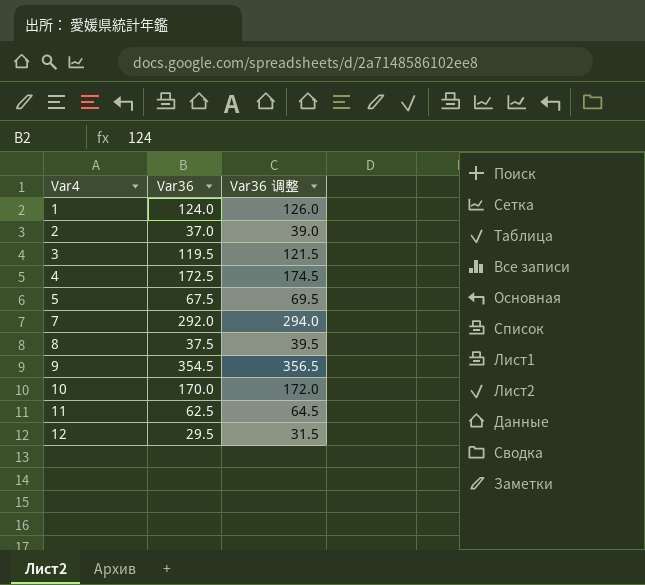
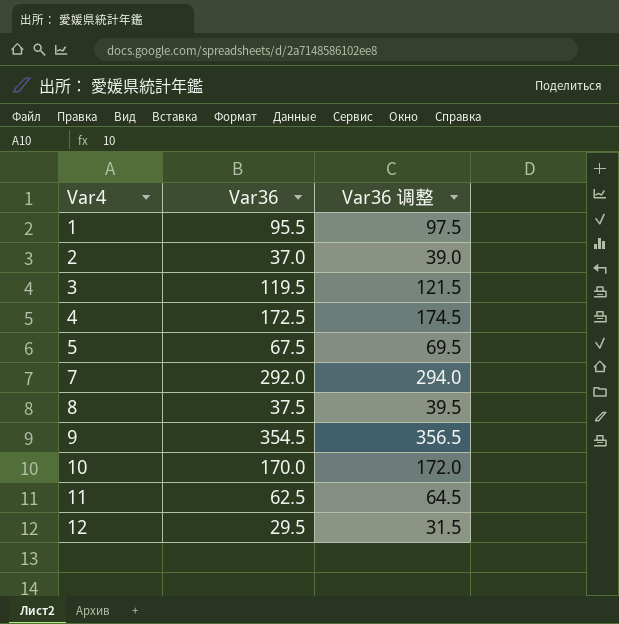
1 | Var36: 124.0 -> 95.5
1 | Var36 调整: 126.0 -> 97.5

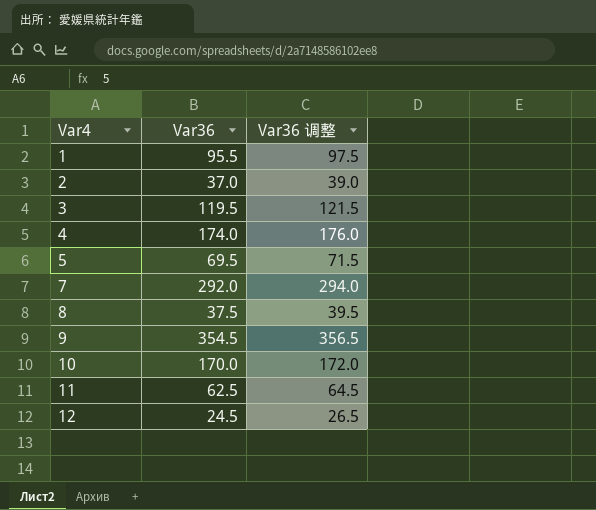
4 | Var36: 172.5 -> 174.0
4 | Var36 调整: 174.5 -> 176.0
5 | Var36: 67.5 -> 69.5
5 | Var36 调整: 69.5 -> 71.5
12 | Var36: 29.5 -> 24.5
12 | Var36 调整: 31.5 -> 26.5

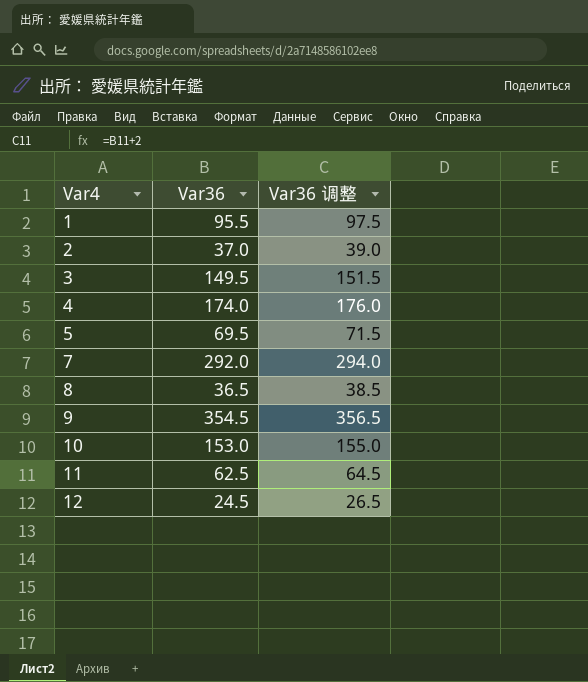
3 | Var36: 119.5 -> 149.5
3 | Var36 调整: 121.5 -> 151.5
8 | Var36: 37.5 -> 36.5
8 | Var36 调整: 39.5 -> 38.5
10 | Var36: 170.0 -> 153.0
10 | Var36 调整: 172.0 -> 155.0

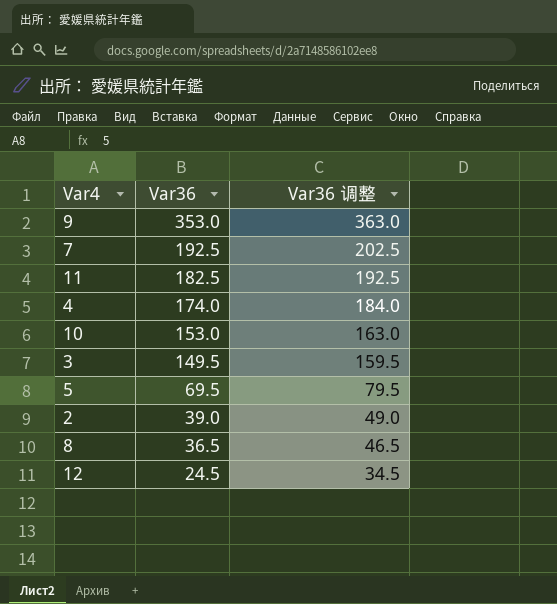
row order: Var4 ascending -> Var36 descending
column Var36 调整 | formula: [Var36] + 2 -> [Var36] + 10
row 1: 95.5 | 97.5 -> none
9 | Var36: 354.5 -> 353.0
7 | Var36: 292.0 -> 192.5
11 | Var36: 62.5 -> 182.5
2 | Var36: 37.0 -> 39.0

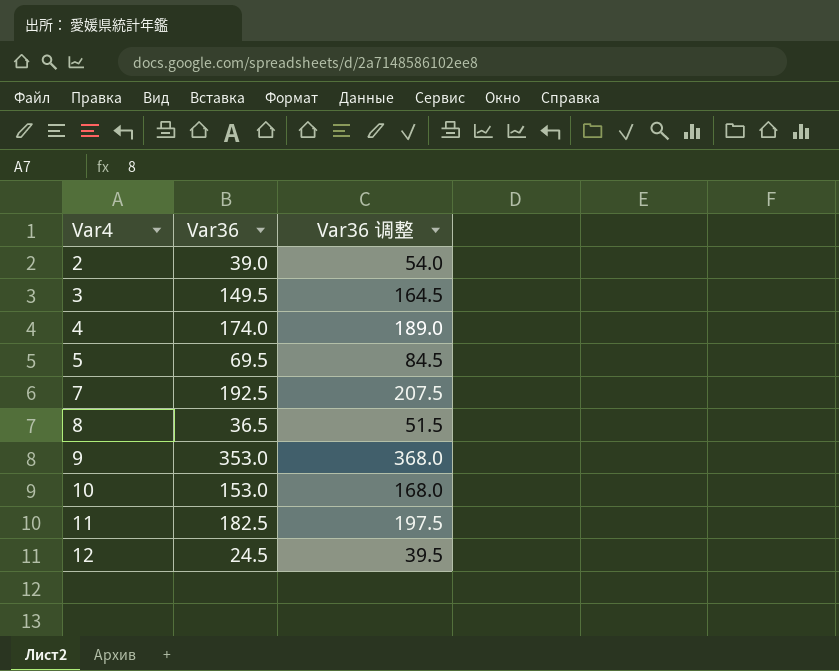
row order: Var36 descending -> Var4 ascending
column Var36 调整 | formula: [Var36] + 10 -> [Var36] + 15

